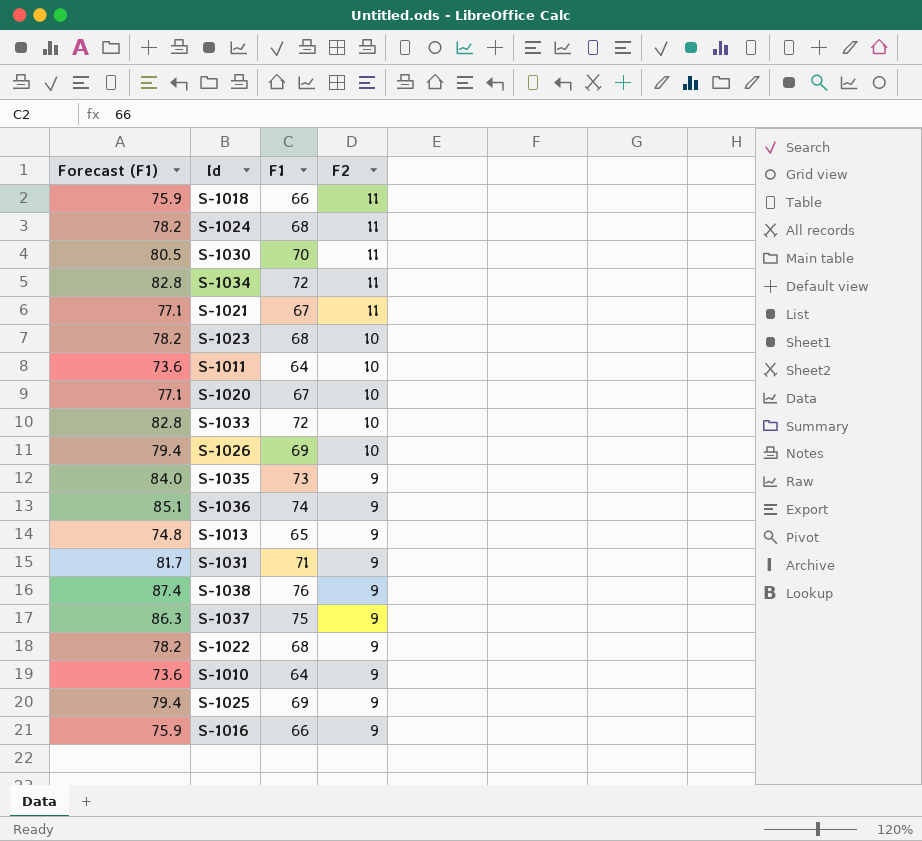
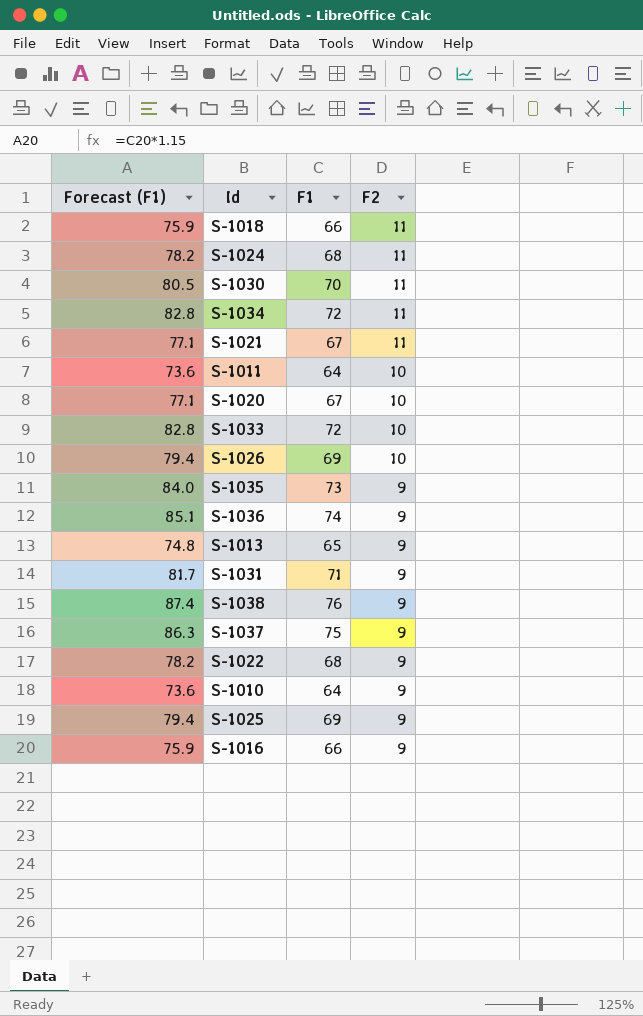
row S-1023: 78.2 | 68 | 10 -> none

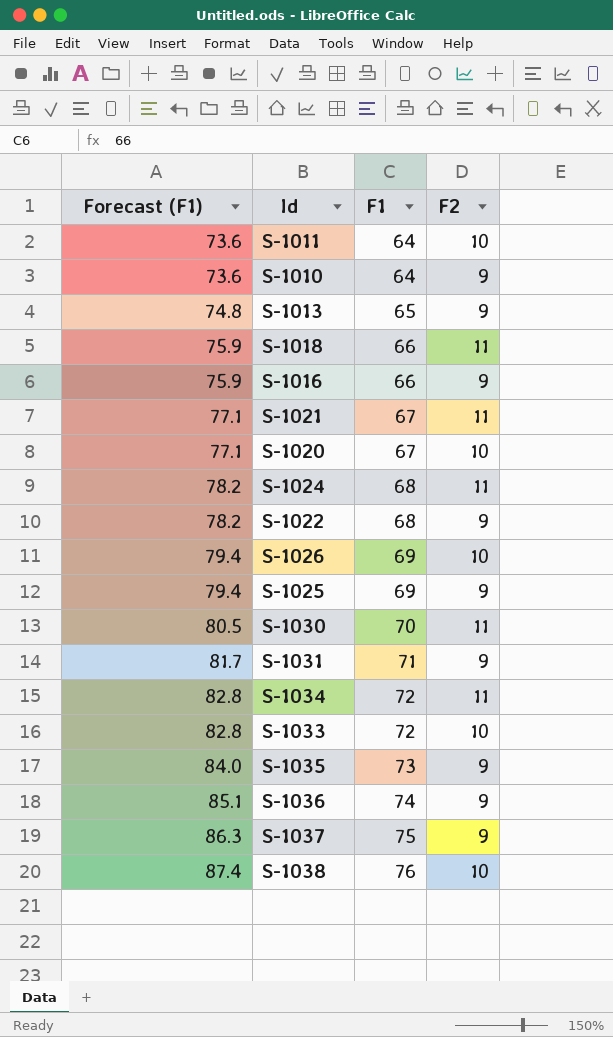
row order: F2 descending -> Forecast (F1) ascending
S-1038 | F2: 9 -> 10

